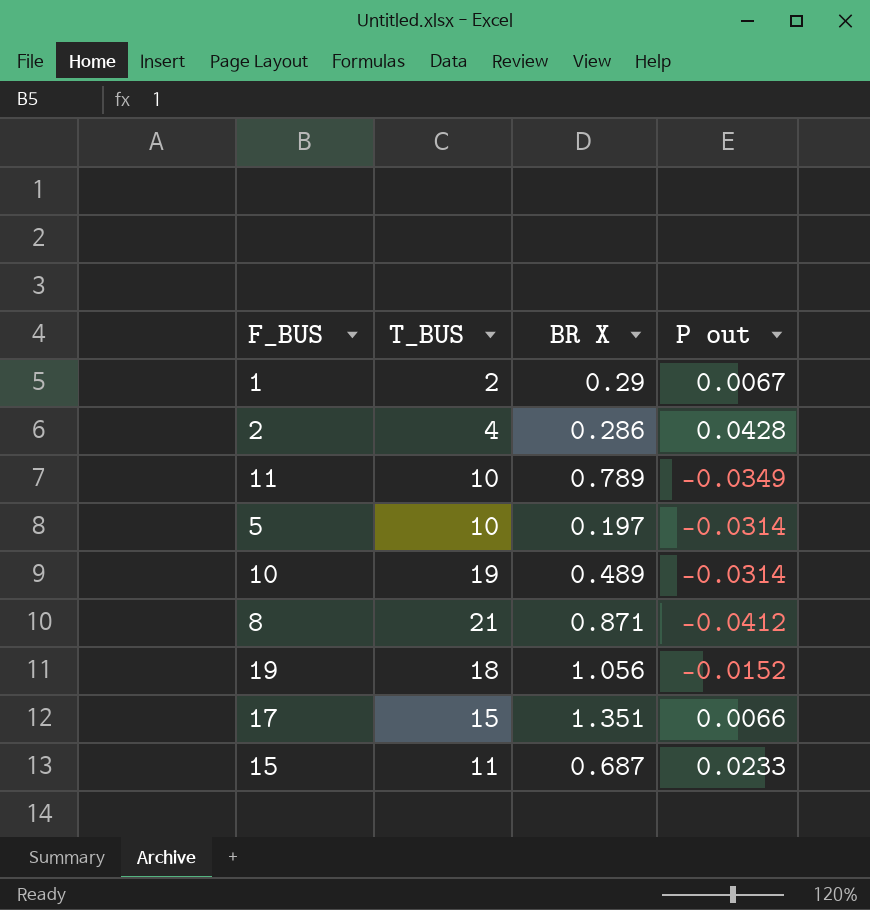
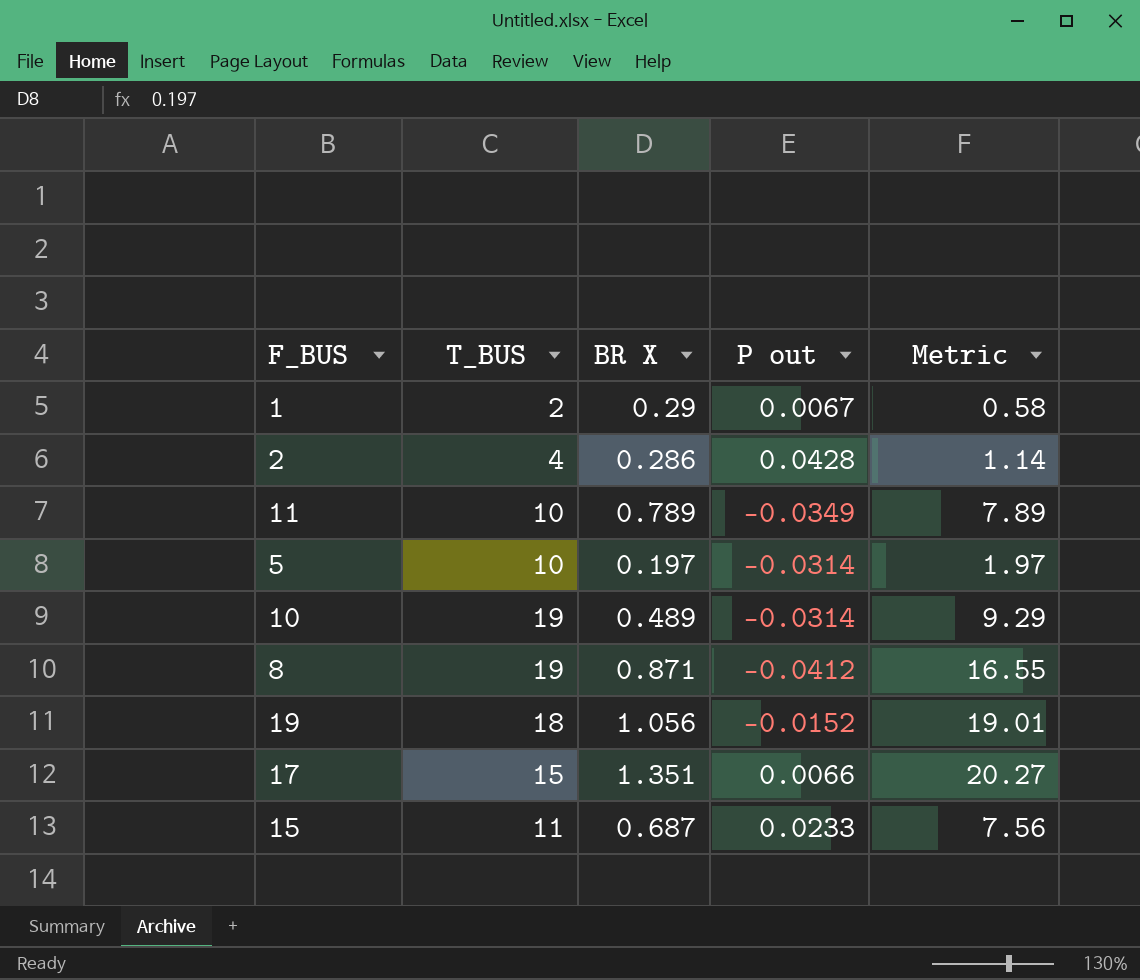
column Metric | formula: none -> [T_BUS] * [BR X]
8 | T_BUS: 21 -> 19

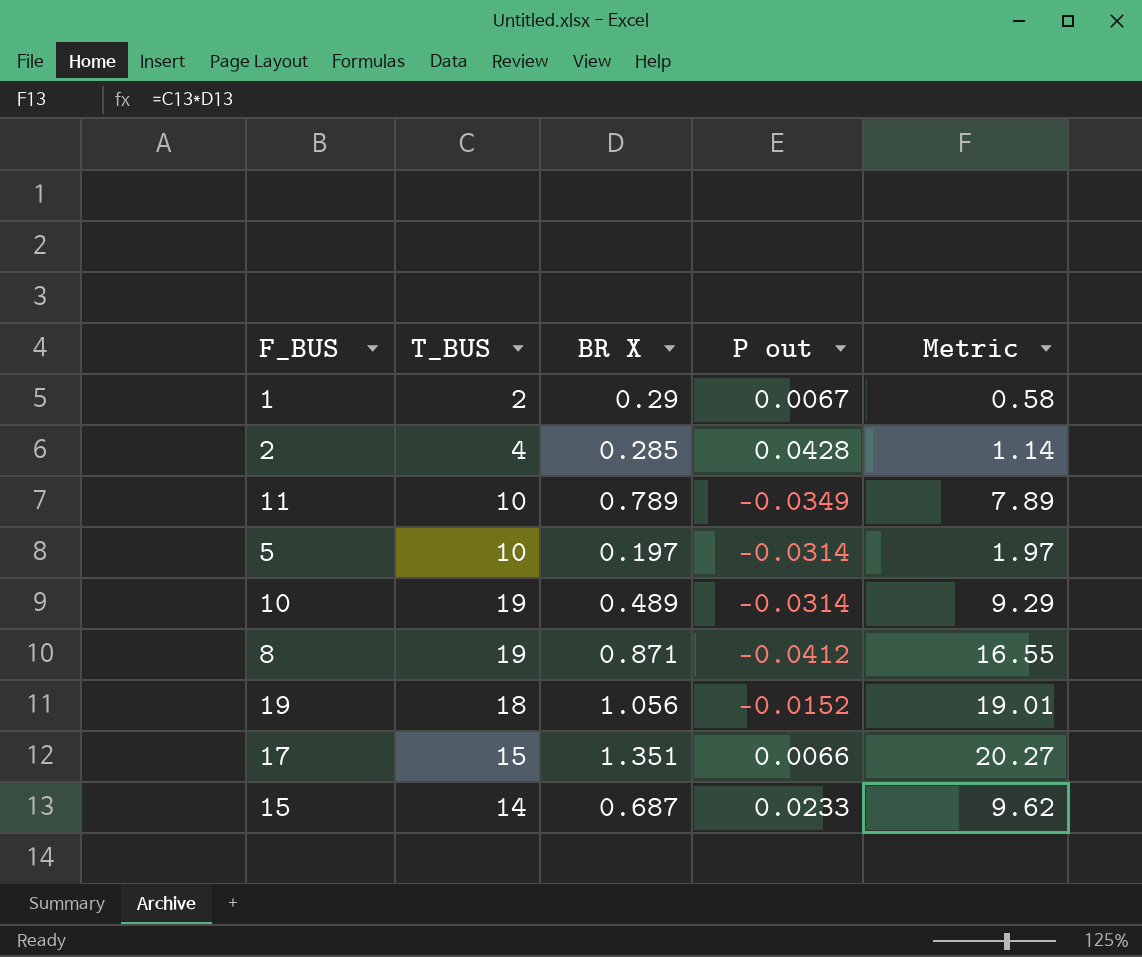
2 | BR X: 0.286 -> 0.285
15 | T_BUS: 11 -> 14
15 | Metric: 7.56 -> 9.62

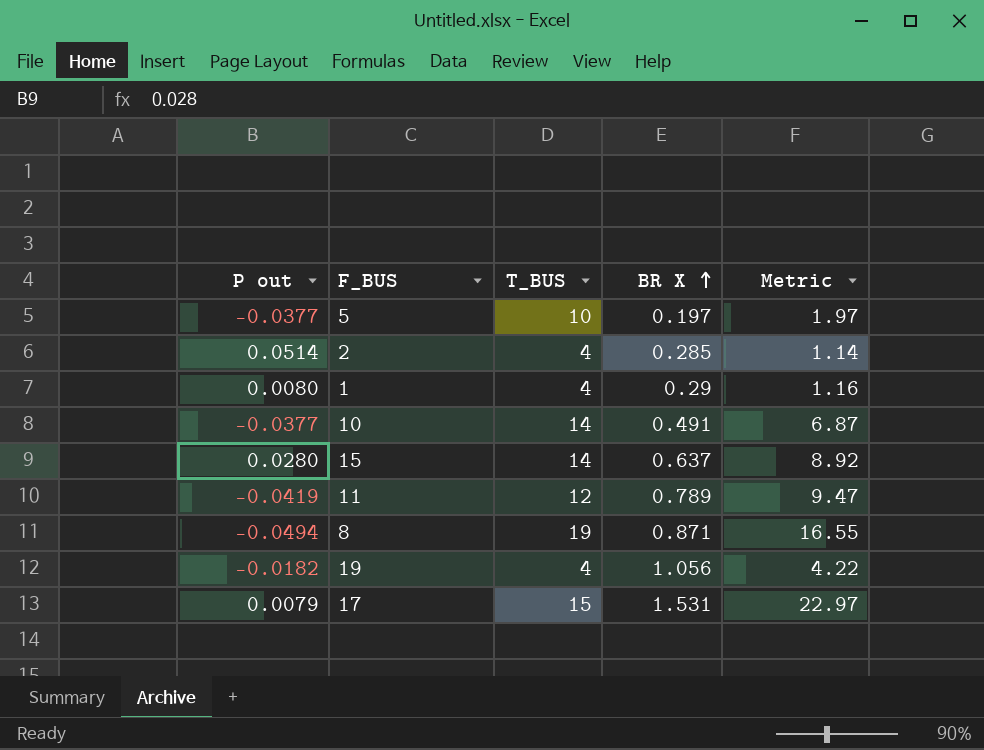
row order: none -> BR X ascending
column P out | position: 4 -> 1
5 | P out: -0.0314 -> -0.0377
2 | P out: 0.0428 -> 0.0514
1 | P out: 0.0067 -> 0.0080
1 | T_BUS: 2 -> 4
1 | Metric: 0.58 -> 1.16
10 | P out: -0.0314 -> -0.0377
10 | T_BUS: 19 -> 14
10 | BR X: 0.489 -> 0.491
10 | Metric: 9.29 -> 6.87
15 | P out: 0.0233 -> 0.0280
15 | BR X: 0.687 -> 0.637
15 | Metric: 9.62 -> 8.92
11 | P out: -0.0349 -> -0.0419
11 | T_BUS: 10 -> 12
11 | Metric: 7.89 -> 9.47
8 | P out: -0.0412 -> -0.0494
19 | P out: -0.0152 -> -0.0182
19 | T_BUS: 18 -> 4
19 | Metric: 19.01 -> 4.22
17 | P out: 0.0066 -> 0.0079
17 | BR X: 1.351 -> 1.531
17 | Metric: 20.27 -> 22.97

